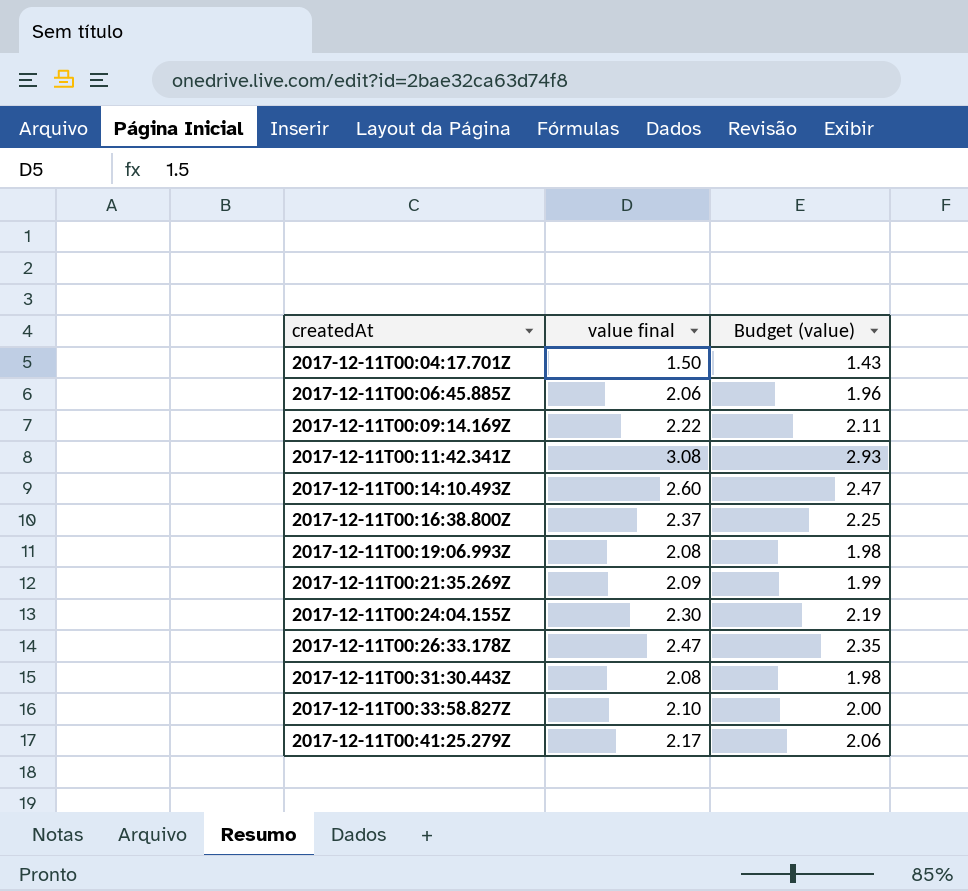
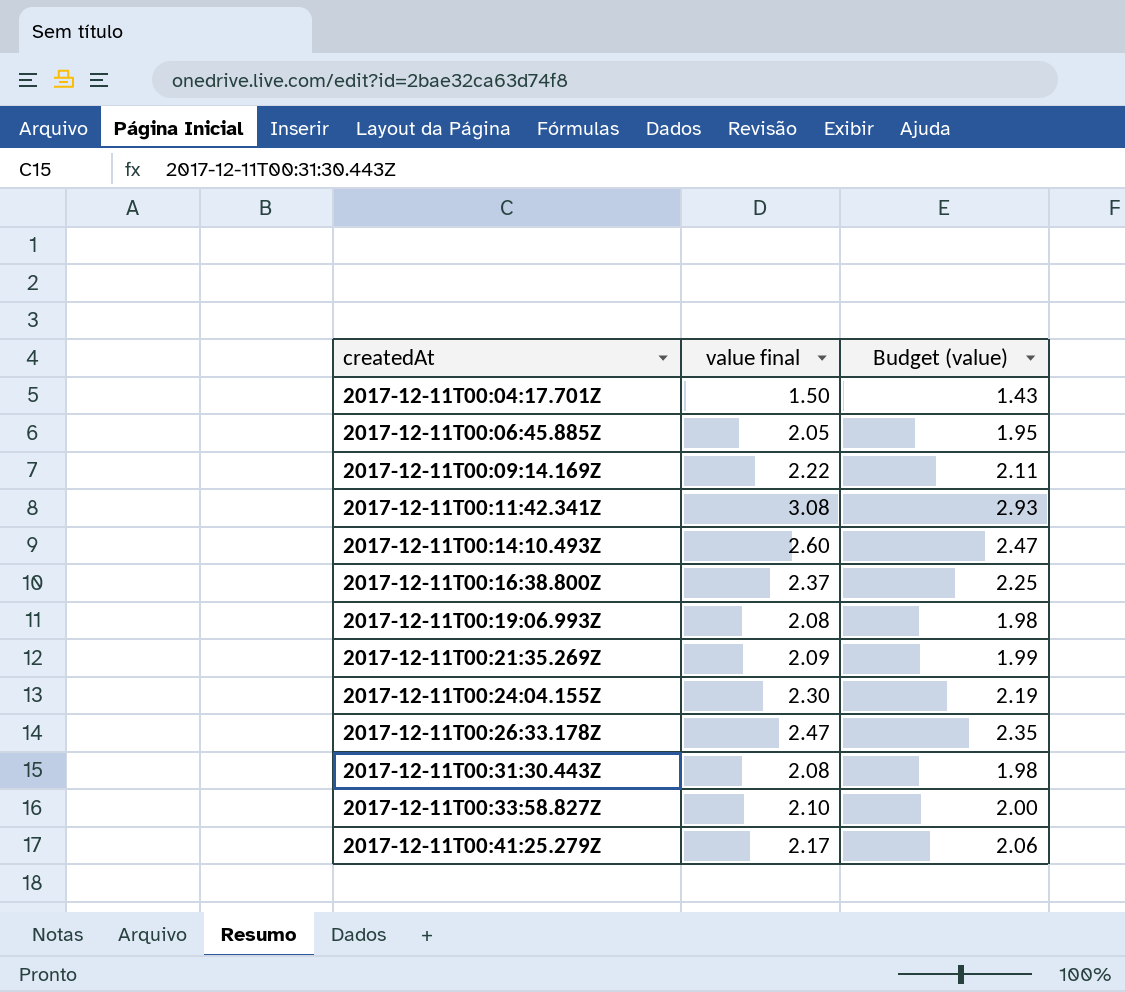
2017-12-11T00:06:45.885Z | value final: 2.06 -> 2.05
2017-12-11T00:06:45.885Z | Budget (value): 1.96 -> 1.95

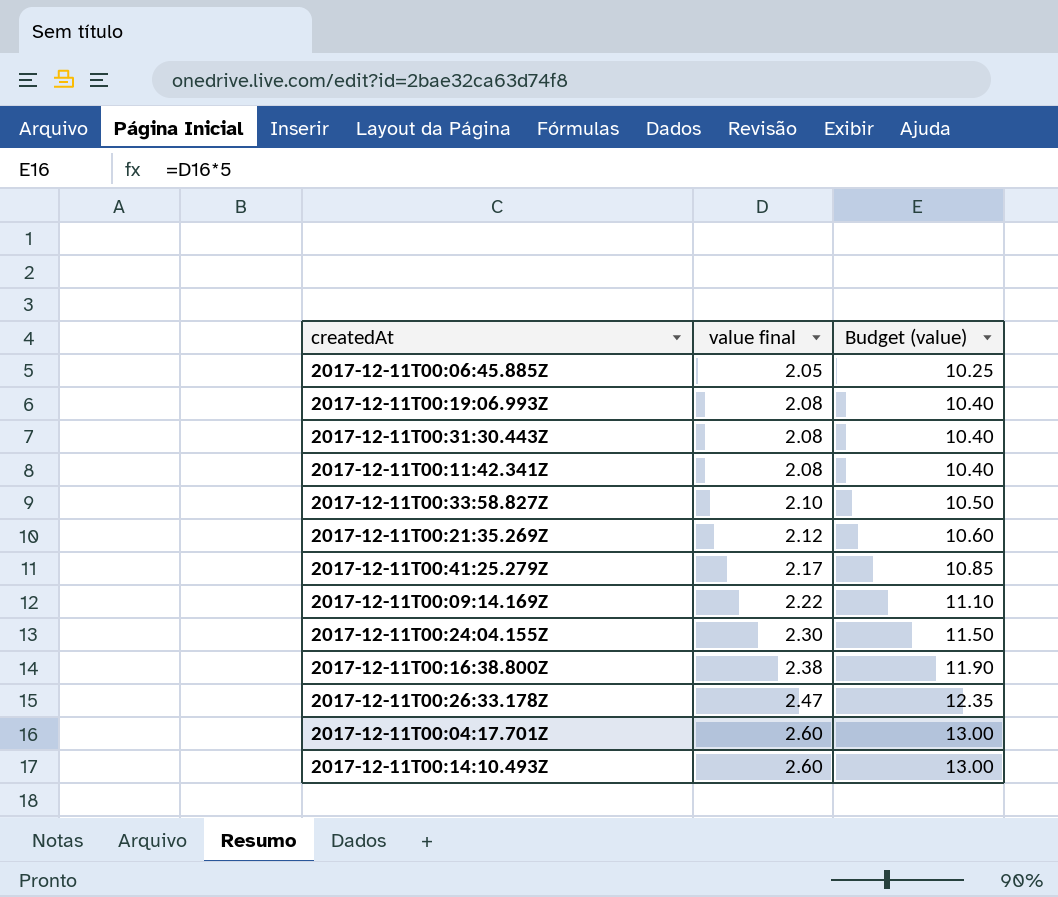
row order: createdAt ascending -> value final ascending
column Budget (value) | formula: [value final] * 0.95 -> [value final] * 5
2017-12-11T00:11:42.341Z | value final: 3.08 -> 2.08
2017-12-11T00:21:35.269Z | value final: 2.09 -> 2.12
2017-12-11T00:16:38.800Z | value final: 2.37 -> 2.38
2017-12-11T00:04:17.701Z | value final: 1.50 -> 2.60

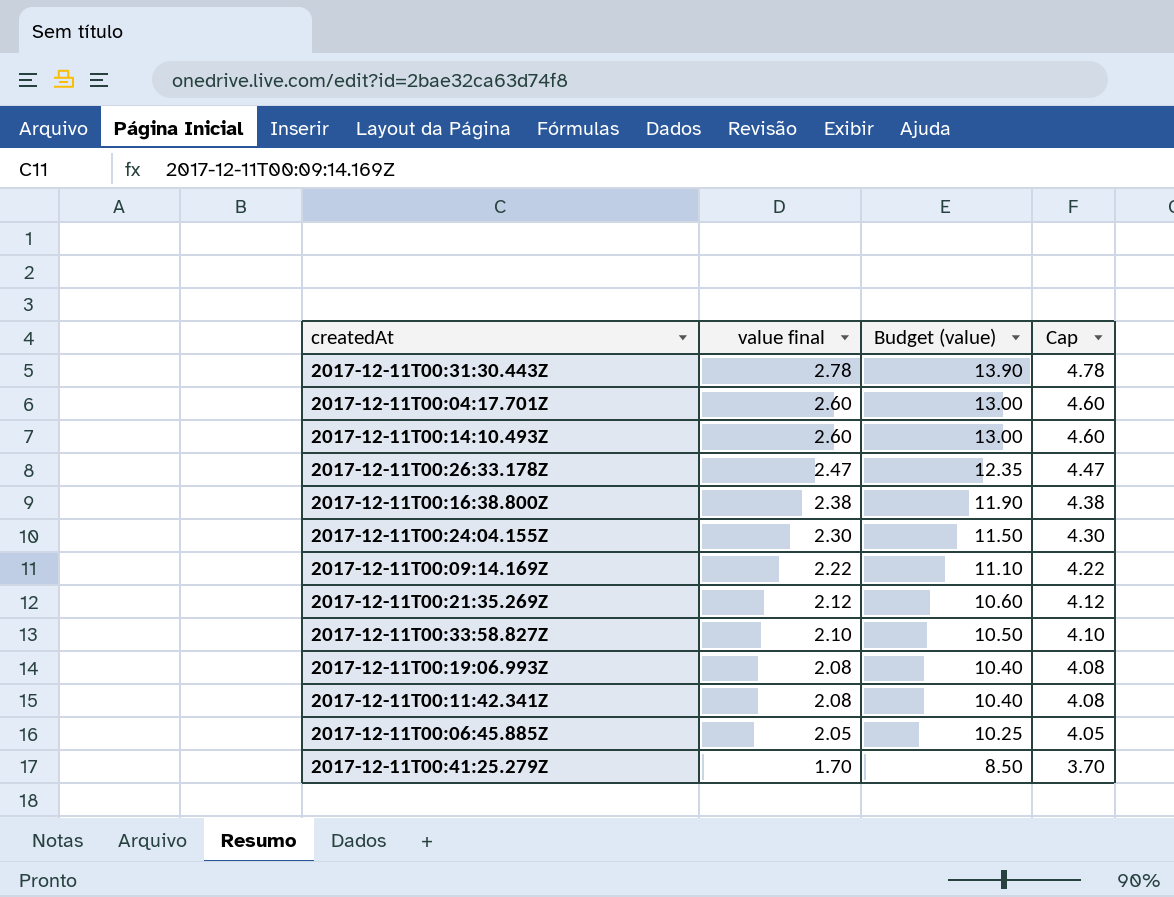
row order: value final ascending -> value final descending
column Cap | formula: none -> [value final] + 2
2017-12-11T00:31:30.443Z | value final: 2.08 -> 2.78
2017-12-11T00:31:30.443Z | Budget (value): 10.40 -> 13.90
2017-12-11T00:41:25.279Z | value final: 2.17 -> 1.70
2017-12-11T00:41:25.279Z | Budget (value): 10.85 -> 8.50

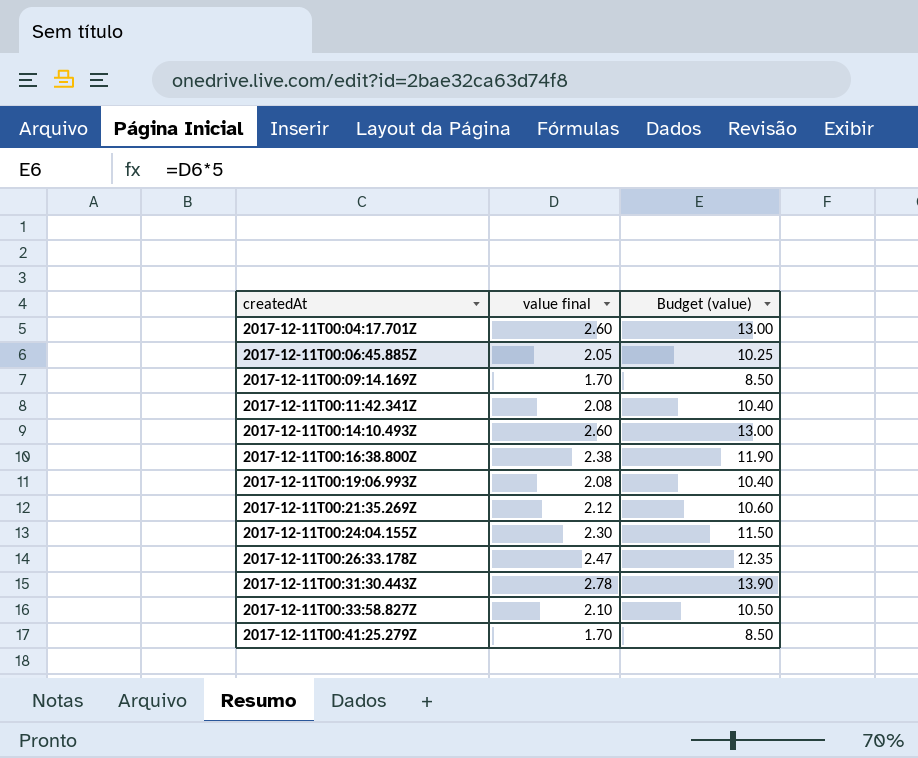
row order: value final descending -> createdAt ascending
column Cap | formula: [value final] + 2 -> none
2017-12-11T00:09:14.169Z | value final: 2.22 -> 1.70
2017-12-11T00:09:14.169Z | Budget (value): 11.10 -> 8.50

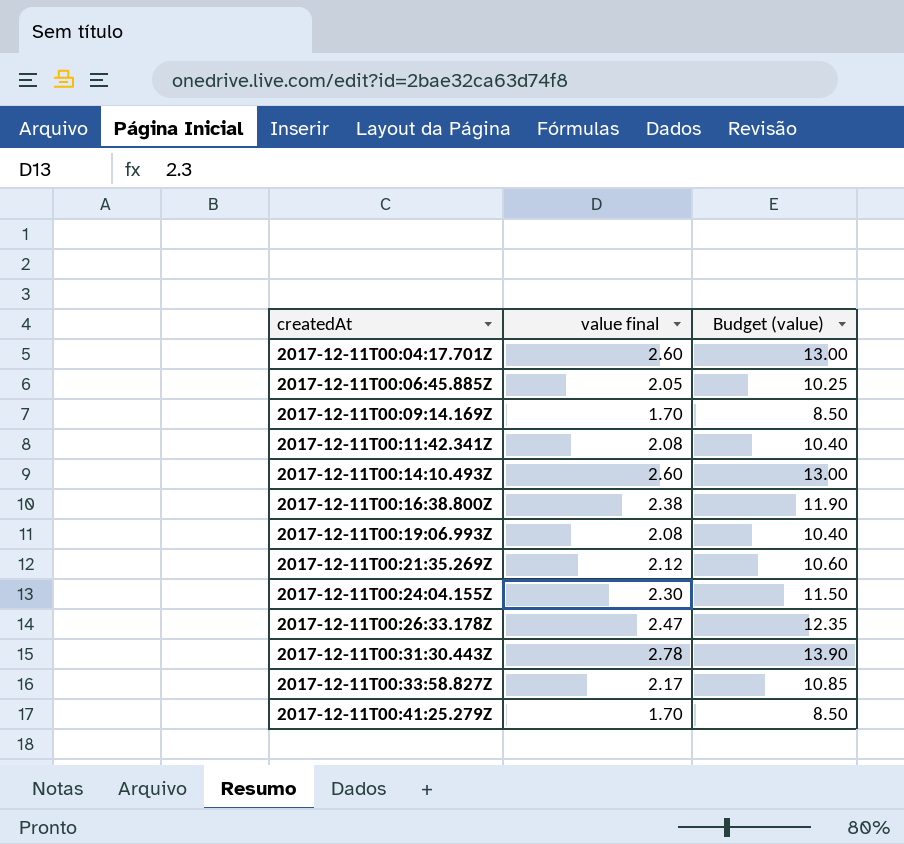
2017-12-11T00:33:58.827Z | value final: 2.10 -> 2.17
2017-12-11T00:33:58.827Z | Budget (value): 10.50 -> 10.85

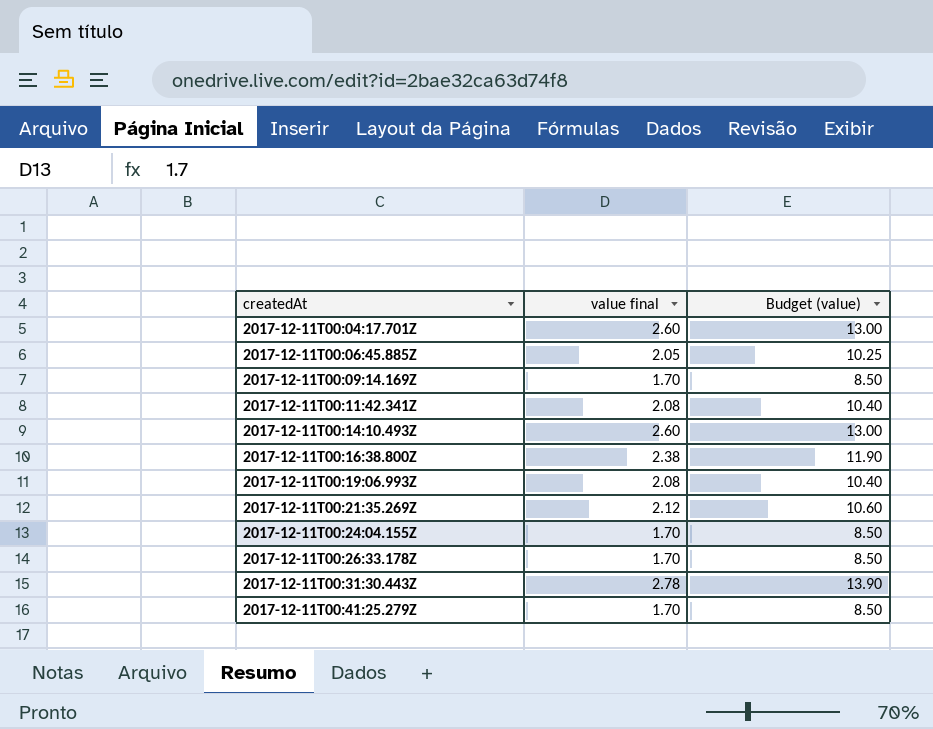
row 2017-12-11T00:33:58.827Z: 2.17 | 10.85 -> none
2017-12-11T00:24:04.155Z | value final: 2.30 -> 1.70
2017-12-11T00:24:04.155Z | Budget (value): 11.50 -> 8.50
2017-12-11T00:26:33.178Z | value final: 2.47 -> 1.70
2017-12-11T00:26:33.178Z | Budget (value): 12.35 -> 8.50

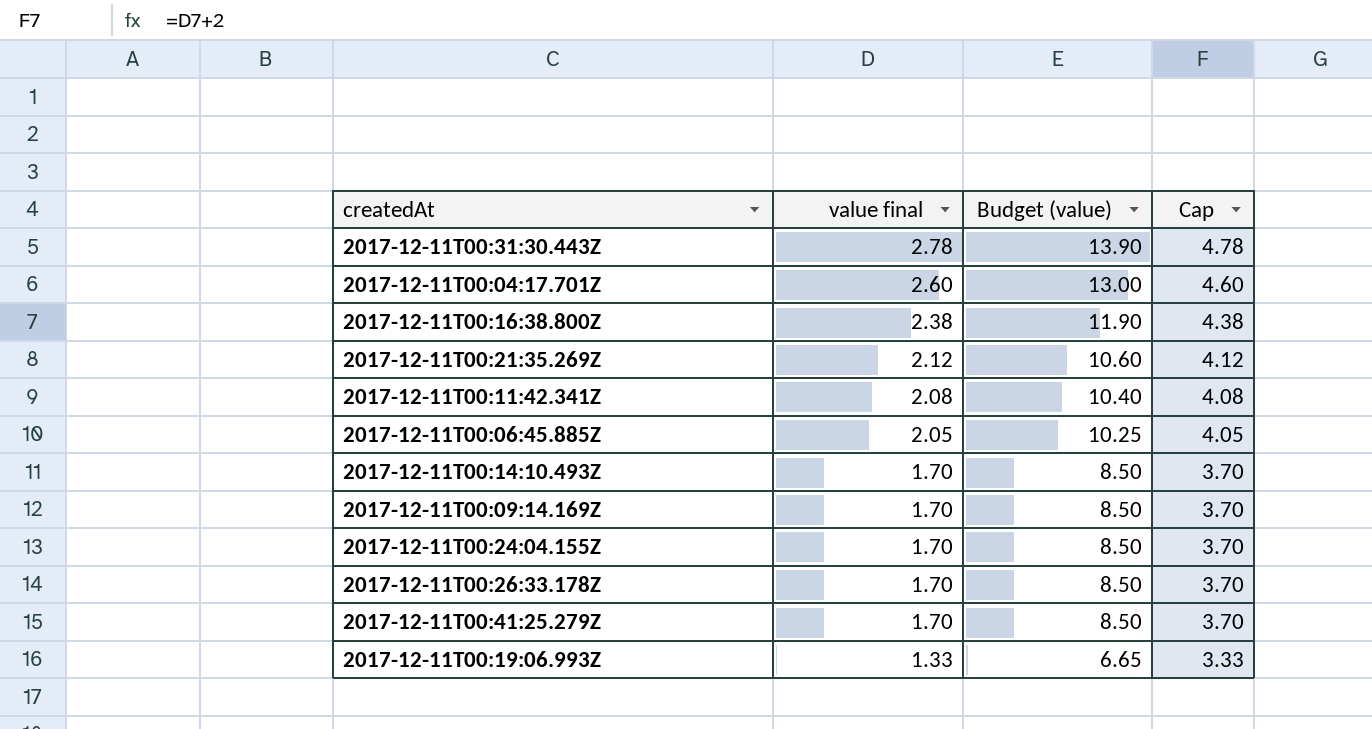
row order: createdAt ascending -> value final descending
column Cap | formula: none -> [value final] + 2
2017-12-11T00:14:10.493Z | value final: 2.60 -> 1.70
2017-12-11T00:14:10.493Z | Budget (value): 13.00 -> 8.50
2017-12-11T00:19:06.993Z | value final: 2.08 -> 1.33
2017-12-11T00:19:06.993Z | Budget (value): 10.40 -> 6.65

